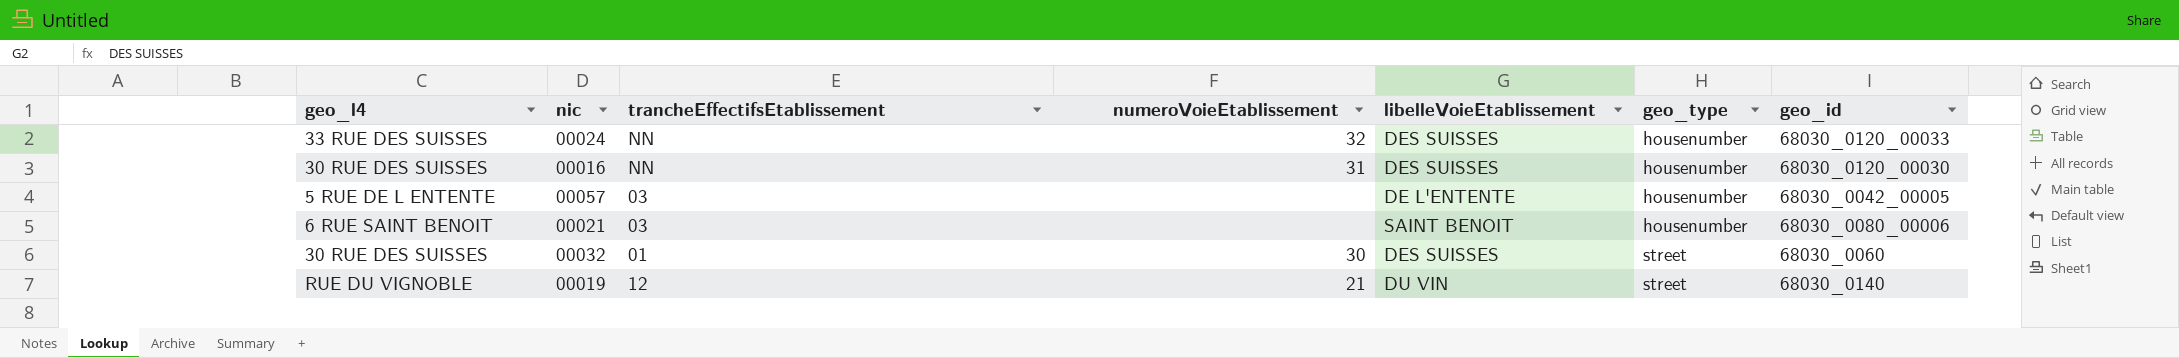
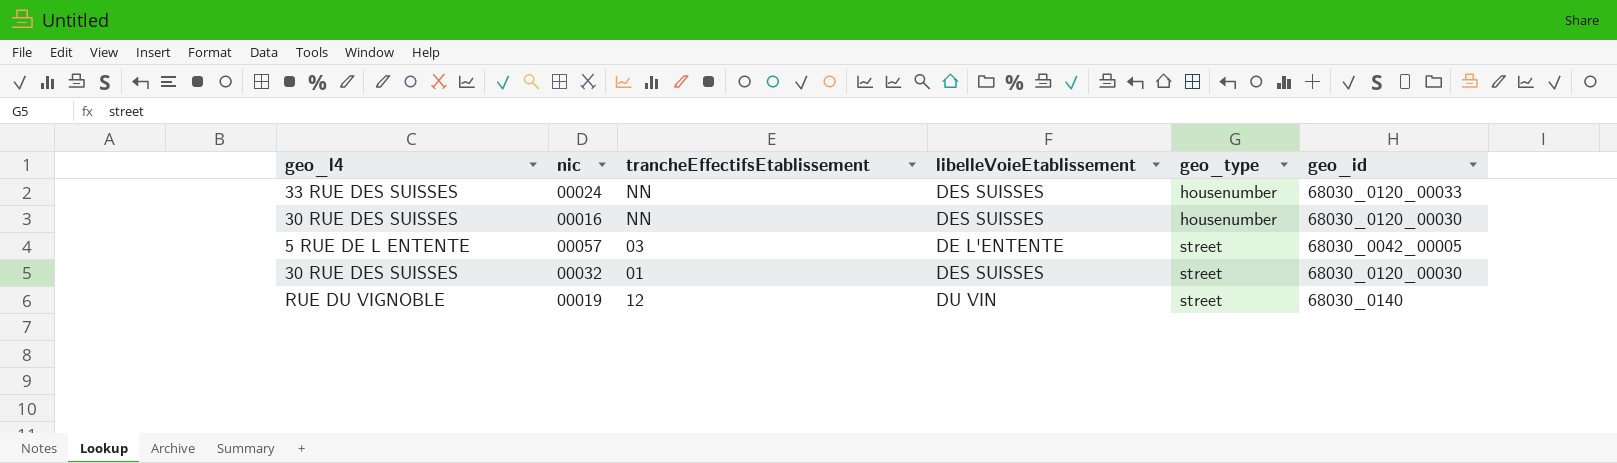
column numeroVoieEtablissement | position: 4 -> none
row 00021: 6 RUE SAINT BENOIT | 03 | none | SAINT BENOIT | housenumber | 68030_0080_00006 -> none
00057 | geo_type: housenumber -> street
00032 | geo_id: 68030_0060 -> 68030_0120_00030

